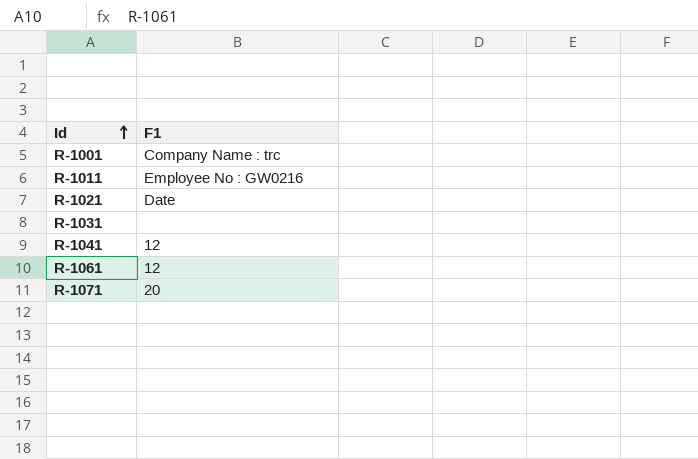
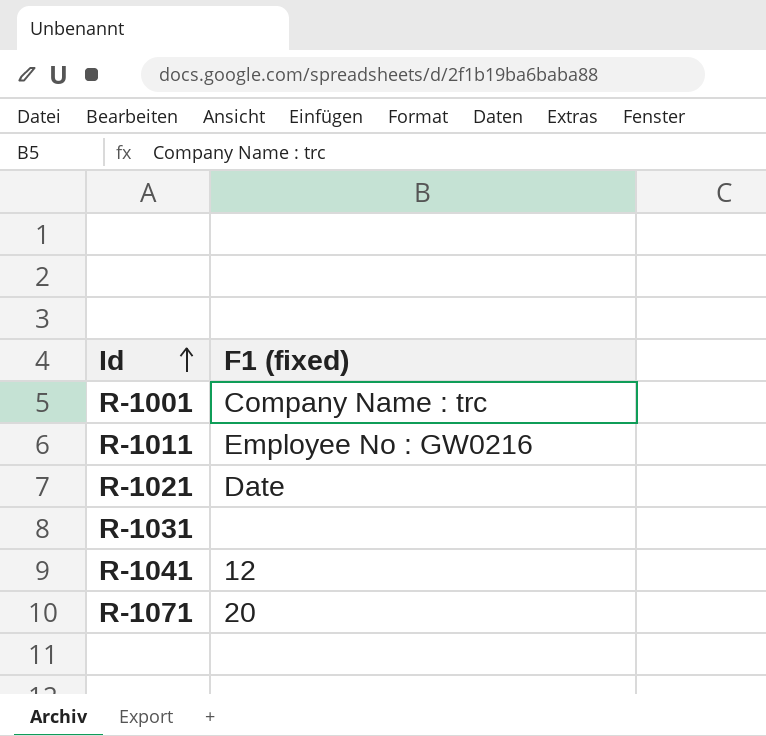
column name: F1 -> F1 (fixed)
row R-1061: 12 -> none

